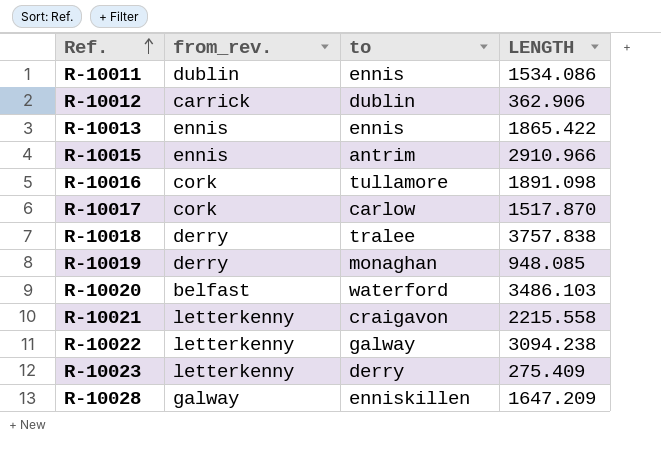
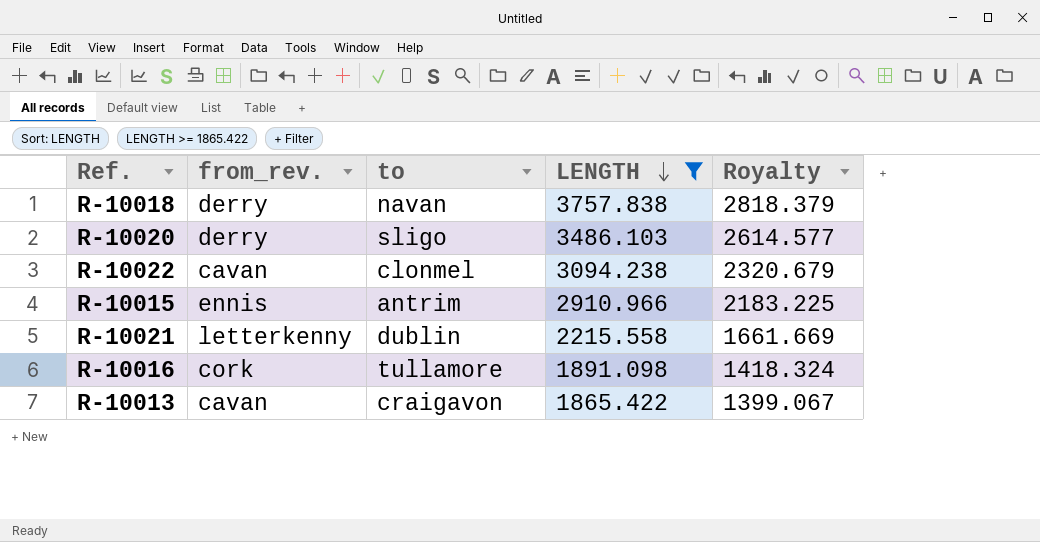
filter: none -> LENGTH >= 1865.422
row order: Ref. ascending -> LENGTH descending
column Royalty | formula: none -> [LENGTH] * 0.75
R-10018 | to: tralee -> navan
R-10020 | from_rev.: belfast -> derry
R-10020 | to: waterford -> sligo
R-10022 | from_rev.: letterkenny -> cavan
R-10022 | to: galway -> clonmel
R-10021 | to: craigavon -> dublin
R-10013 | from_rev.: ennis -> cavan
R-10013 | to: ennis -> craigavon

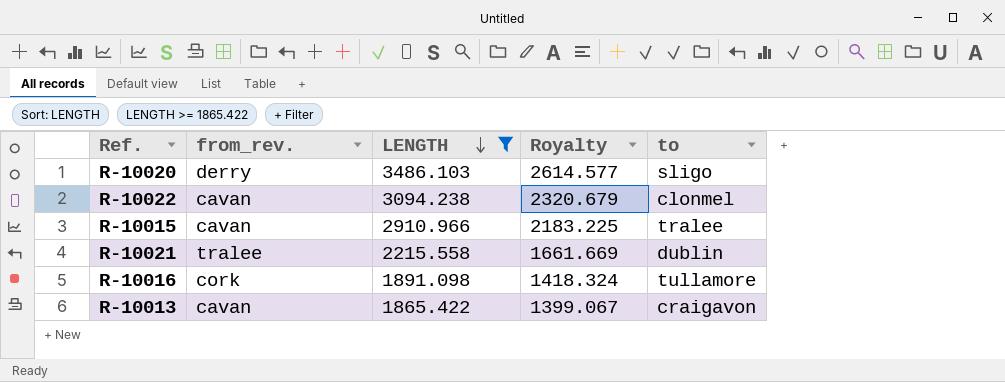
column to | position: 3 -> 5
row R-10018: derry | navan | 3757.838 | 2818.379 -> none
R-10015 | from_rev.: ennis -> cavan
R-10015 | to: antrim -> tralee
R-10021 | from_rev.: letterkenny -> tralee

